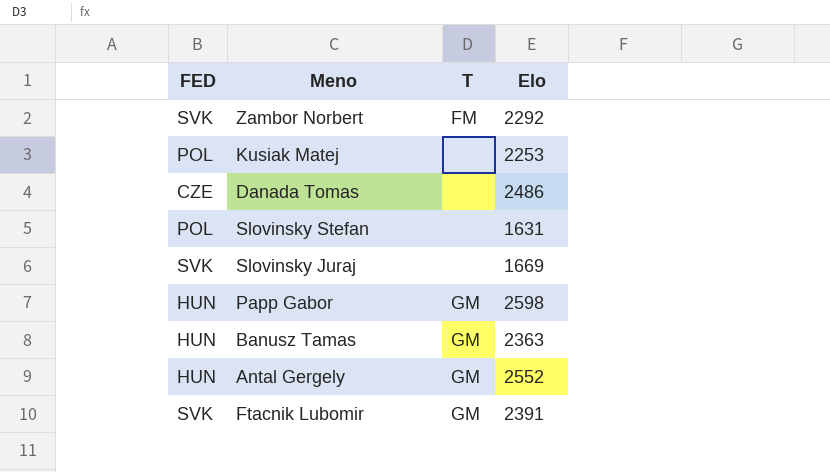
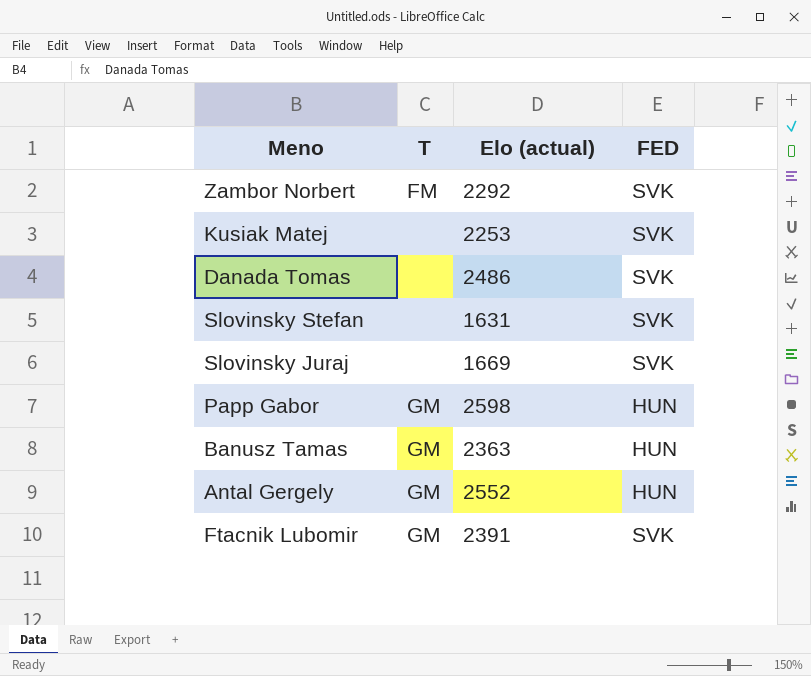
column name: Elo -> Elo (actual)
column FED | position: 1 -> 4
Kusiak Matej | FED: POL -> SVK
Danada Tomas | FED: CZE -> SVK
Slovinsky Stefan | FED: POL -> SVK

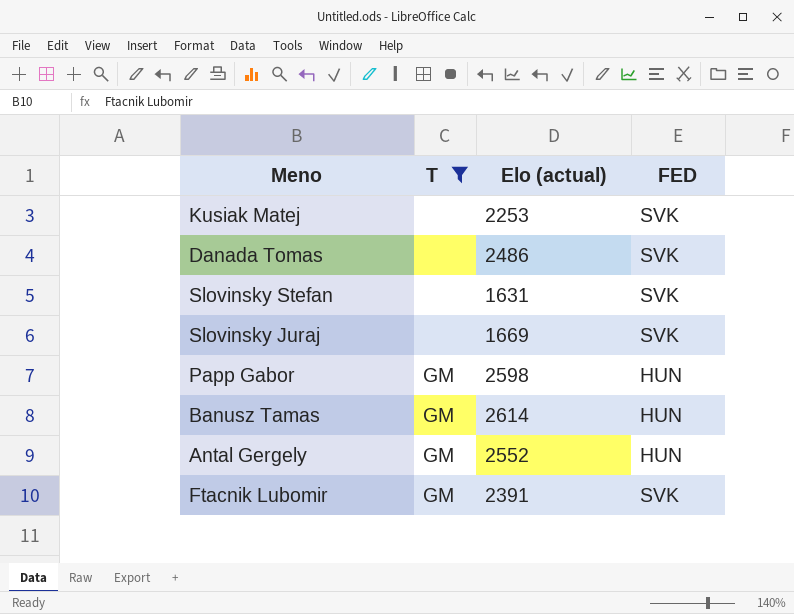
filter: none -> T != FM
Banusz Tamas | Elo (actual): 2363 -> 2614

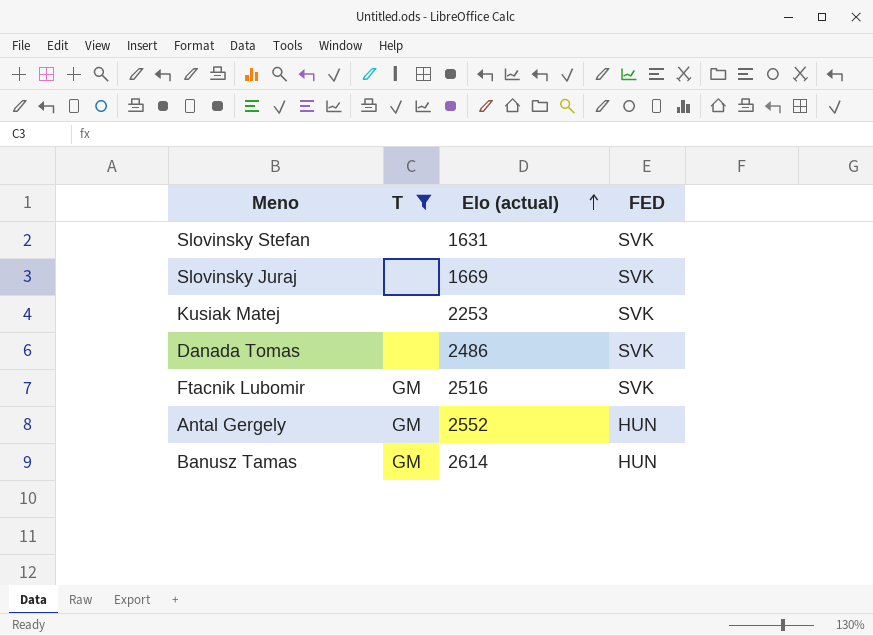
row order: none -> Elo (actual) ascending
row Papp Gabor: GM | 2598 | HUN -> none
Ftacnik Lubomir | Elo (actual): 2391 -> 2516

